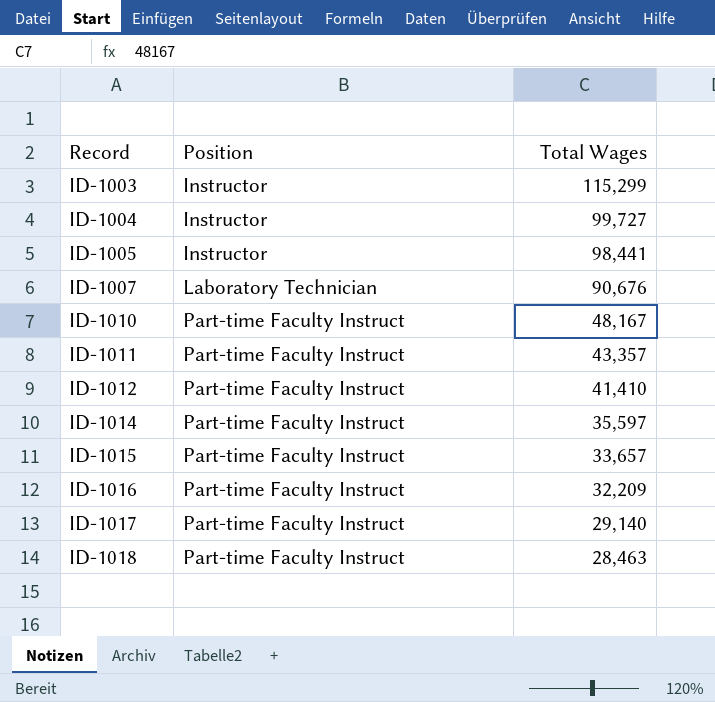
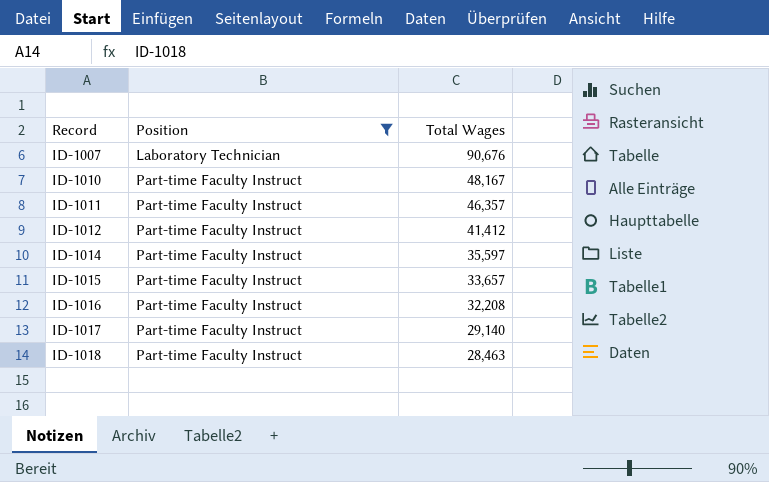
filter: none -> Position != Instructor
ID-1011 | Total Wages: 43,357 -> 46,357
ID-1012 | Total Wages: 41,410 -> 41,412
ID-1016 | Total Wages: 32,209 -> 32,208

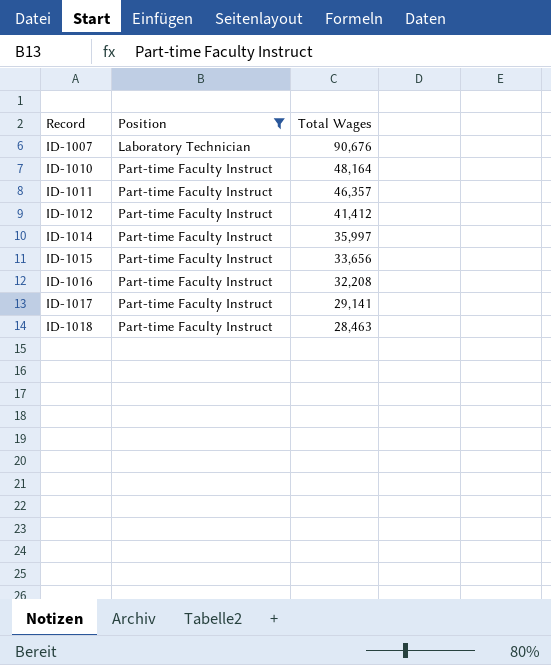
ID-1010 | Total Wages: 48,167 -> 48,164
ID-1014 | Total Wages: 35,597 -> 35,997
ID-1015 | Total Wages: 33,657 -> 33,656
ID-1017 | Total Wages: 29,140 -> 29,141

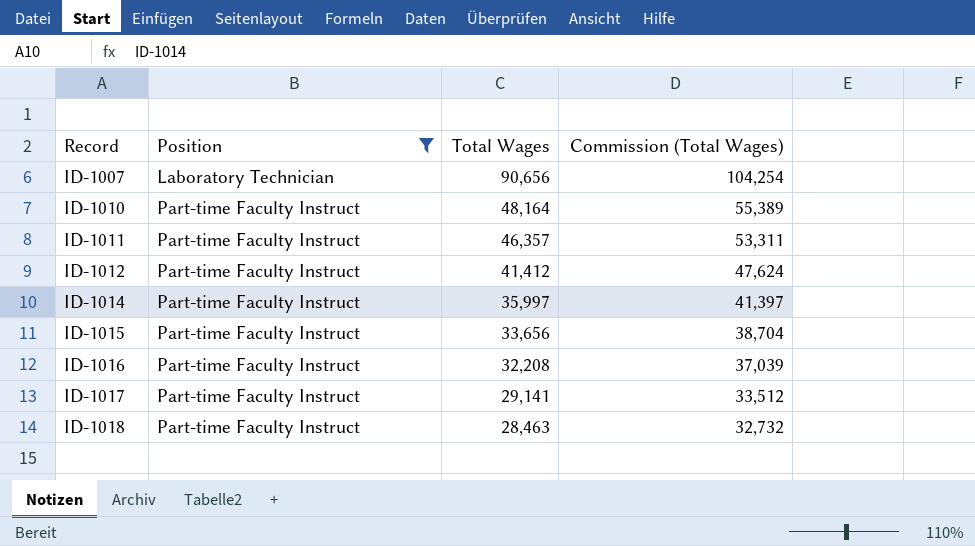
column Commission (Total Wages) | formula: none -> [Total Wages] * 1.15
ID-1007 | Total Wages: 90,676 -> 90,656

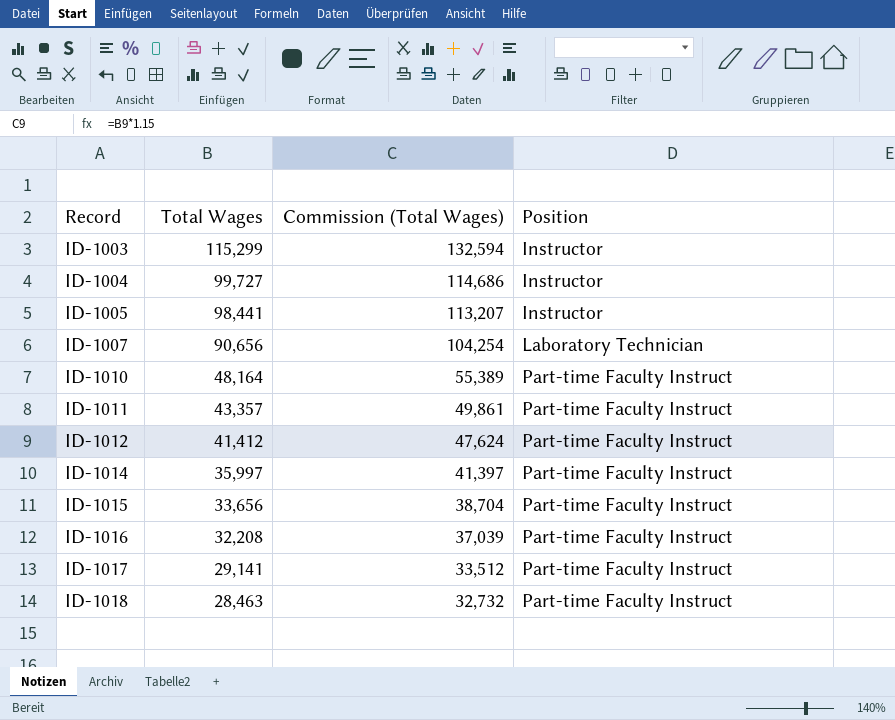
filter: Position != Instructor -> none
column Position | position: 2 -> 4
ID-1011 | Total Wages: 46,357 -> 43,357
ID-1011 | Commission (Total Wages): 53,311 -> 49,861

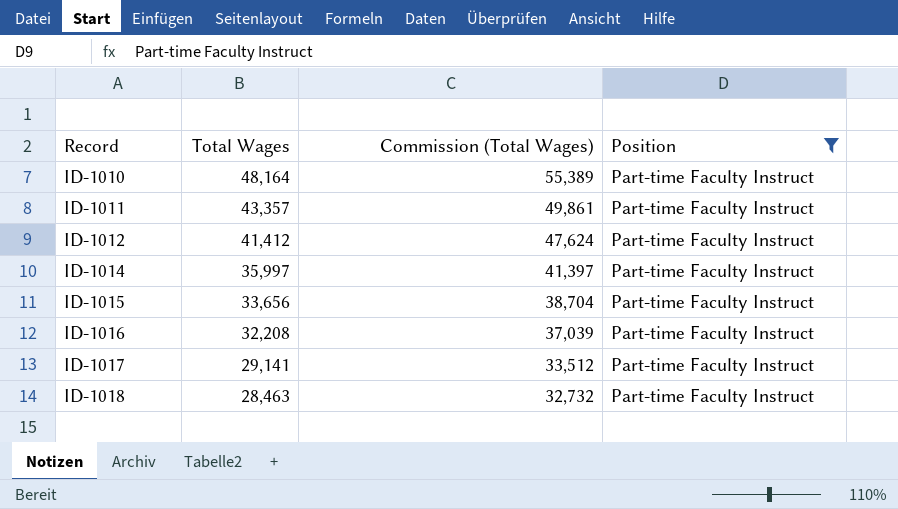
filter: none -> Position = Part-time Faculty Instruct

